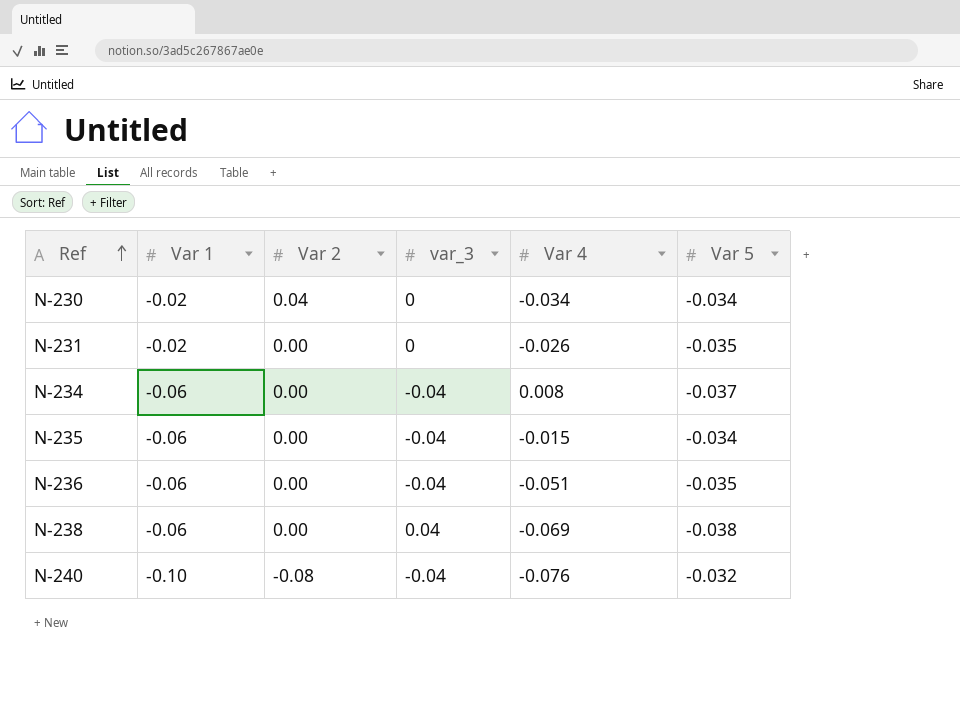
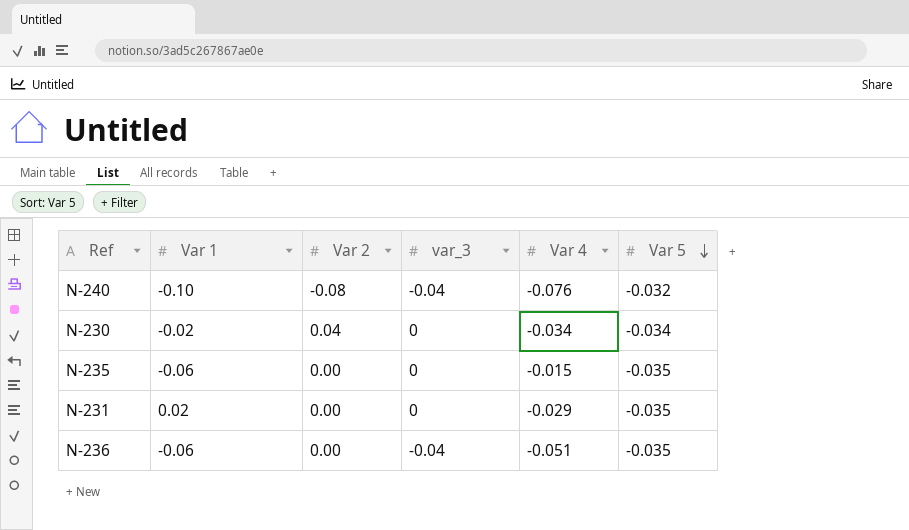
row order: Ref ascending -> Var 5 descending
row N-234: -0.06 | 0.00 | -0.04 | 0.008 | -0.037 -> none
row N-238: -0.06 | 0.00 | 0.04 | -0.069 | -0.038 -> none
N-235 | var_3: -0.04 -> 0
N-235 | Var 5: -0.034 -> -0.035
N-231 | Var 1: -0.02 -> 0.02
N-231 | Var 4: -0.026 -> -0.029

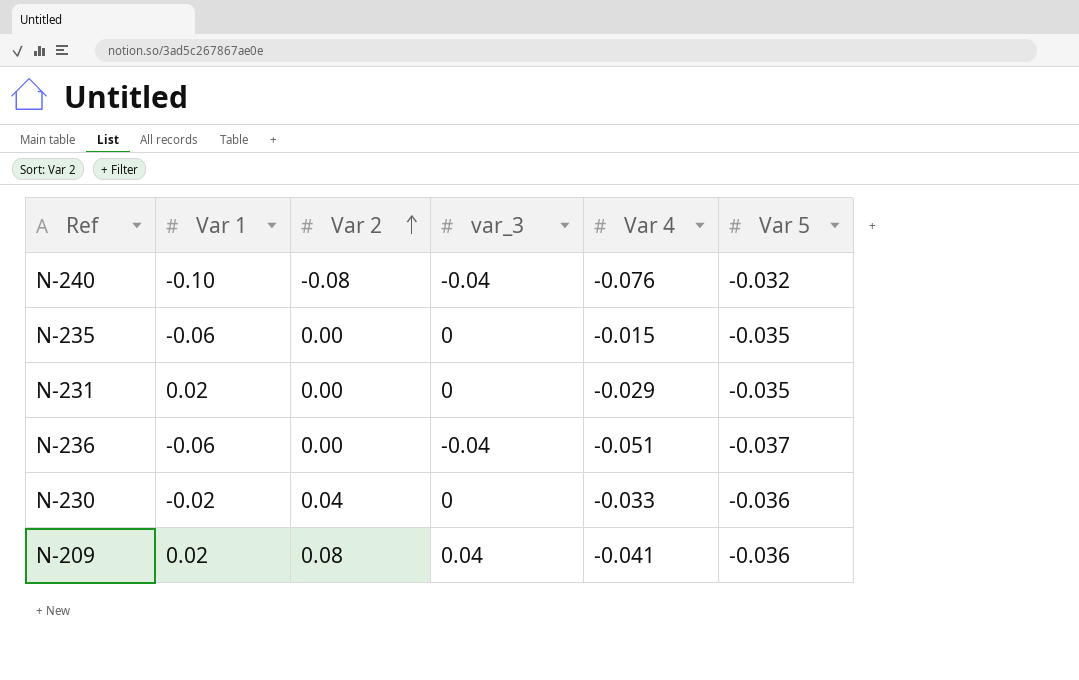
row order: Var 5 descending -> Var 2 ascending
N-236 | Var 5: -0.035 -> -0.037
N-230 | Var 4: -0.034 -> -0.033
N-230 | Var 5: -0.034 -> -0.036
row N-209: none -> 0.02 | 0.08 | 0.04 | -0.041 | -0.036

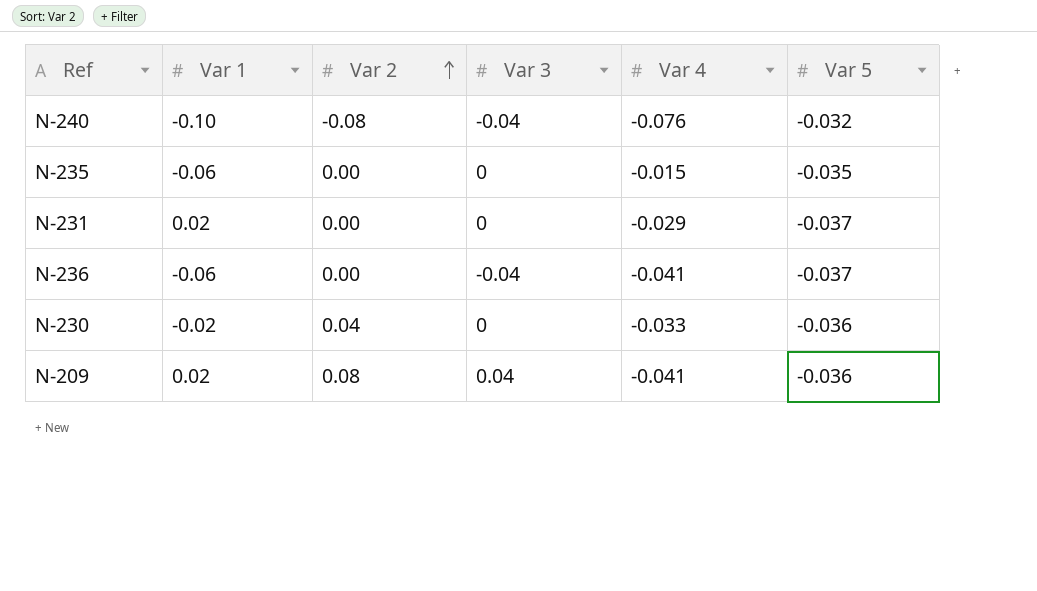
column name: var_3 -> Var 3
N-231 | Var 5: -0.035 -> -0.037
N-236 | Var 4: -0.051 -> -0.041

